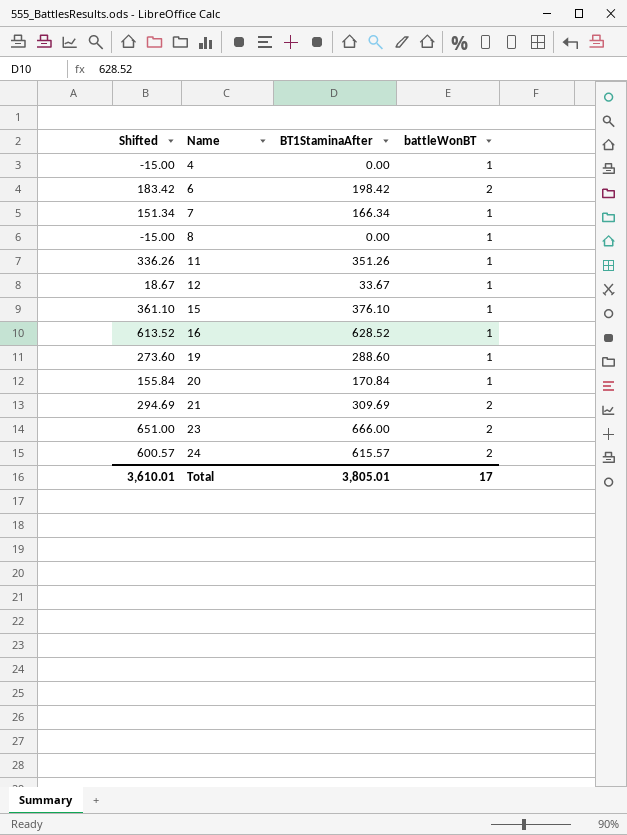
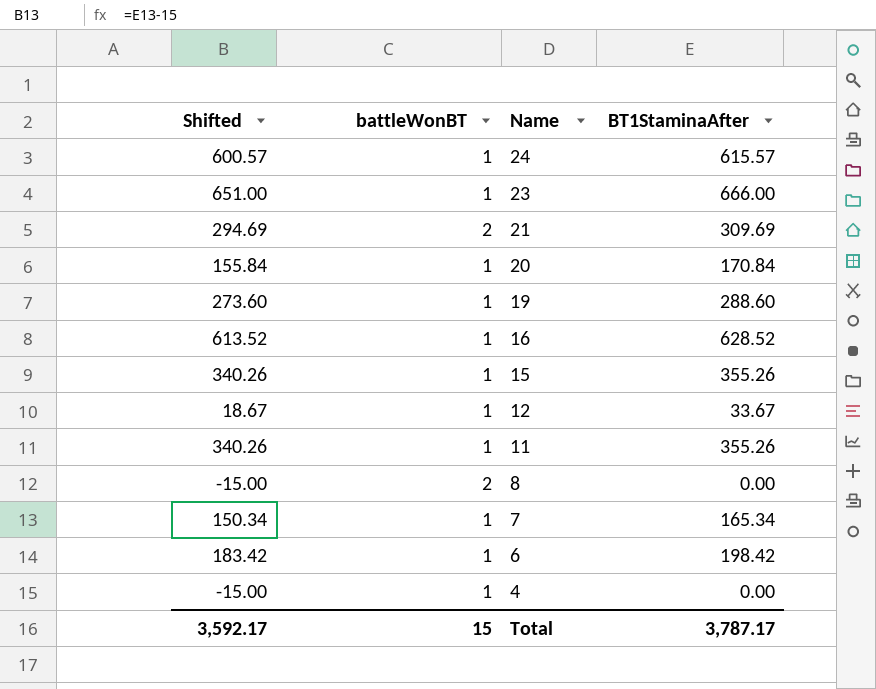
row order: Name ascending -> Name descending
column battleWonBT | position: 4 -> 2
24 | battleWonBT: 2 -> 1
23 | battleWonBT: 2 -> 1
15 | Shifted: 361.10 -> 340.26
15 | BT1StaminaAfter: 376.10 -> 355.26
11 | Shifted: 336.26 -> 340.26
11 | BT1StaminaAfter: 351.26 -> 355.26
8 | battleWonBT: 1 -> 2
7 | Shifted: 151.34 -> 150.34
7 | BT1StaminaAfter: 166.34 -> 165.34
6 | battleWonBT: 2 -> 1
Total | Shifted: 3,610.01 -> 3,592.17
Total | battleWonBT: 17 -> 15
Total | BT1StaminaAfter: 3,805.01 -> 3,787.17

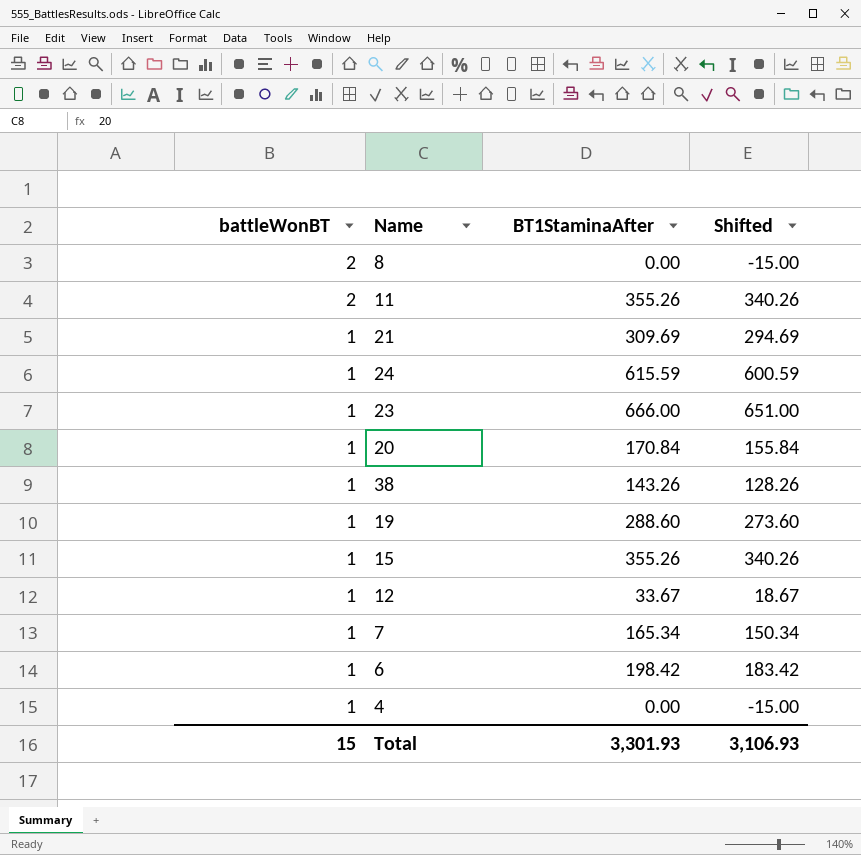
row order: Name descending -> battleWonBT descending
column Shifted | position: 1 -> 4
row 16: 613.52 | 1 | 628.52 -> none
11 | battleWonBT: 1 -> 2
21 | battleWonBT: 2 -> 1
24 | BT1StaminaAfter: 615.57 -> 615.59
24 | Shifted: 600.57 -> 600.59
row 38: none -> 1 | 143.26 | 128.26
Total | BT1StaminaAfter: 3,787.17 -> 3,301.93
Total | Shifted: 3,592.17 -> 3,106.93

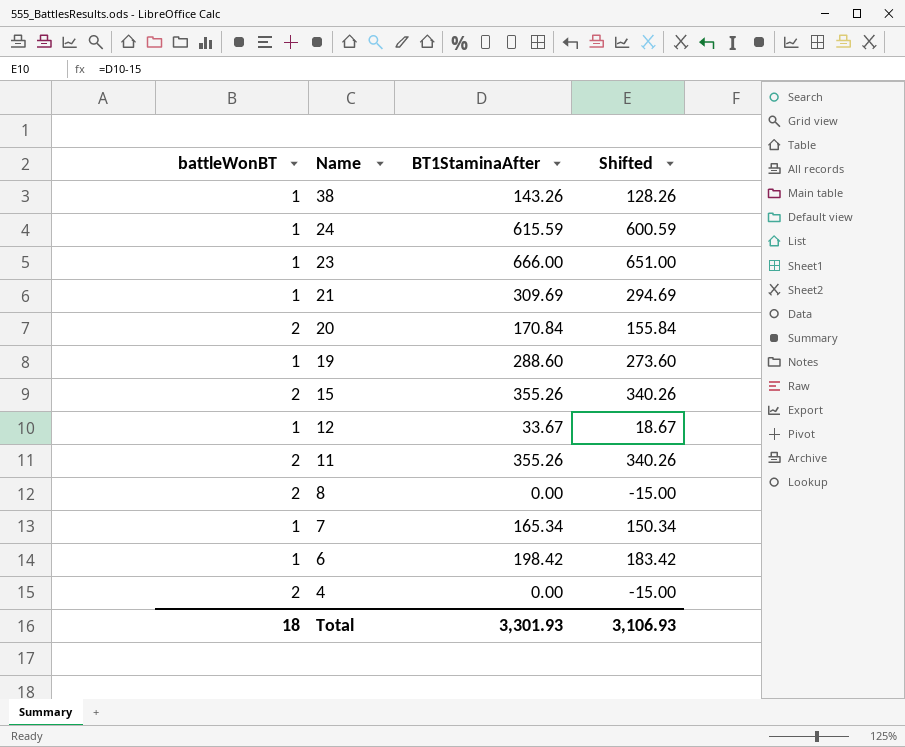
row order: battleWonBT descending -> Name descending
20 | battleWonBT: 1 -> 2
15 | battleWonBT: 1 -> 2
4 | battleWonBT: 1 -> 2
Total | battleWonBT: 15 -> 18

